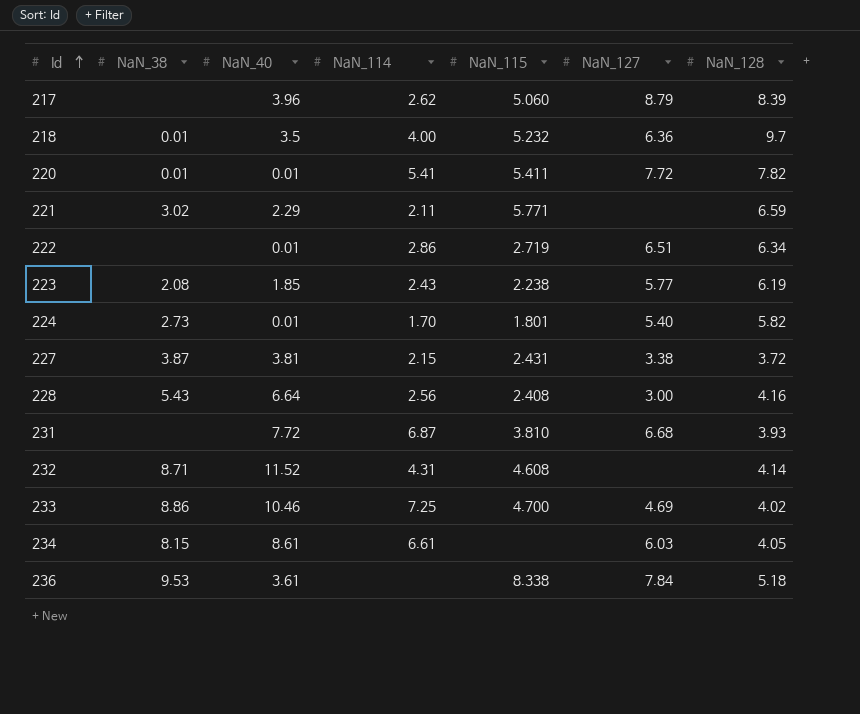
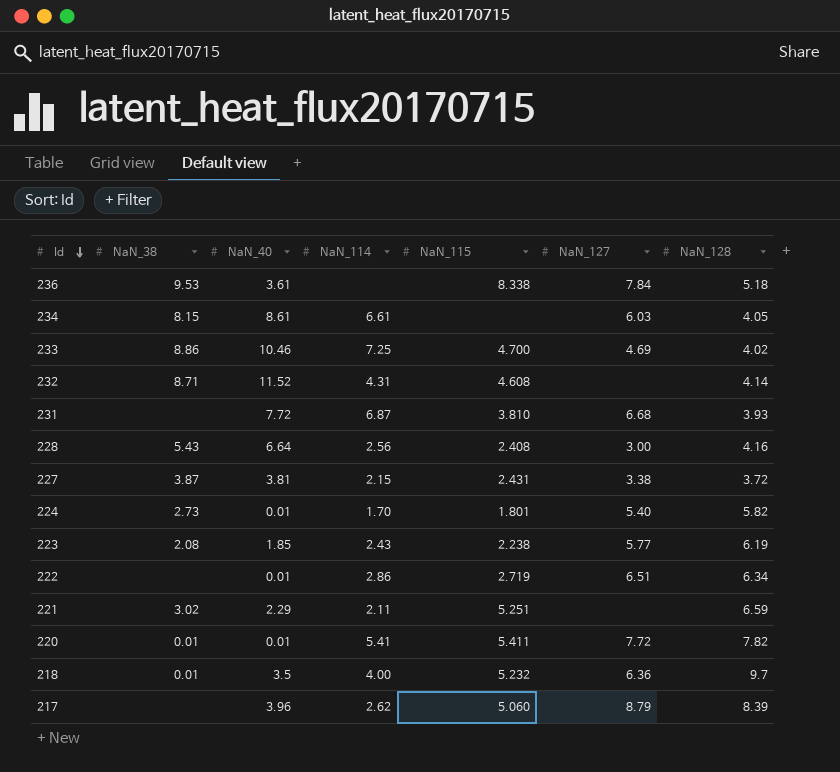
row order: Id ascending -> Id descending
221 | NaN_115: 5.771 -> 5.251

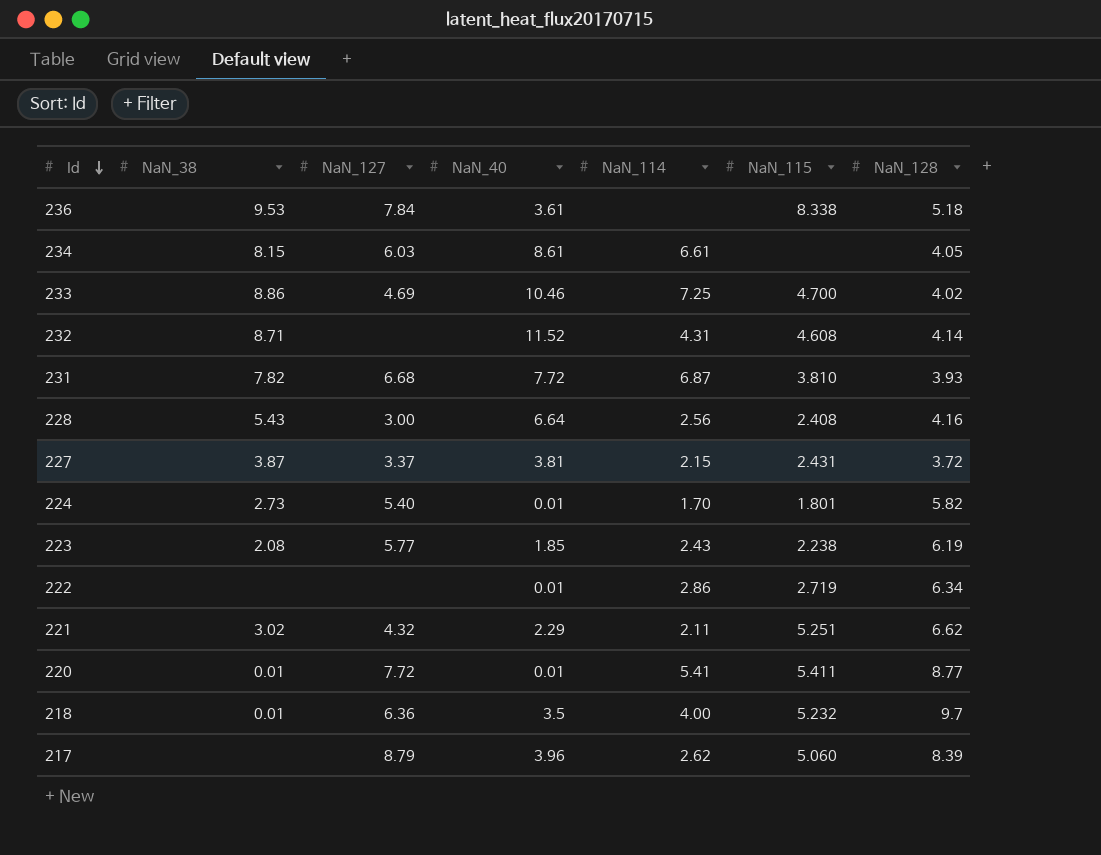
column NaN_127 | position: 6 -> 3
231 | NaN_38: none -> 7.82
227 | NaN_127: 3.38 -> 3.37
222 | NaN_127: 6.51 -> none
221 | NaN_127: none -> 4.32
221 | NaN_128: 6.59 -> 6.62
220 | NaN_128: 7.82 -> 8.77

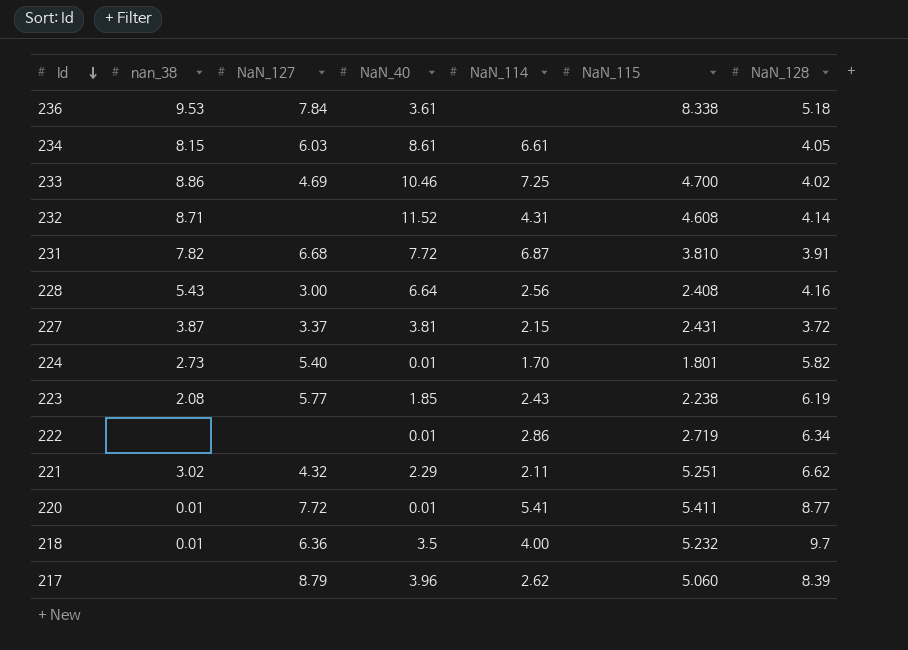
column name: NaN_38 -> nan_38
231 | NaN_128: 3.93 -> 3.91

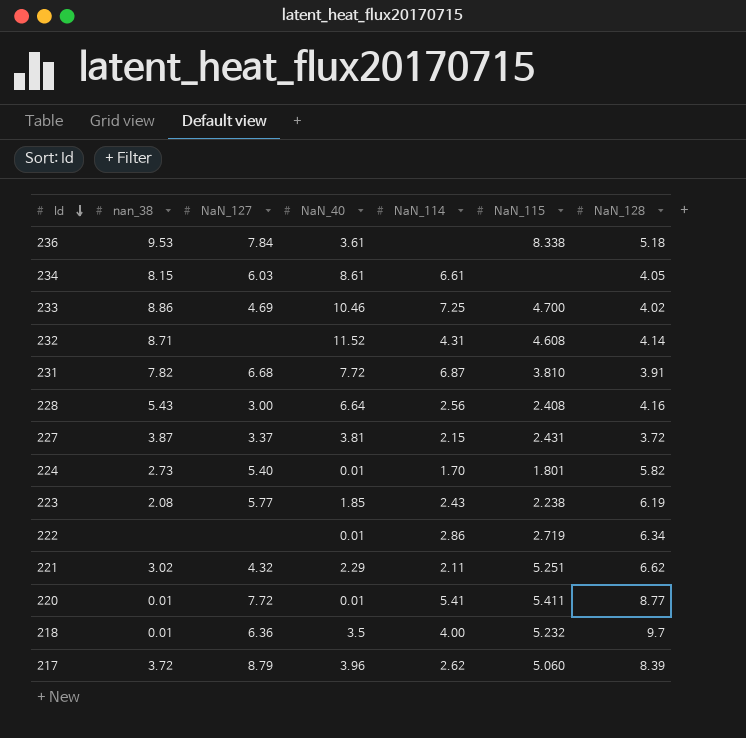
217 | nan_38: none -> 3.72

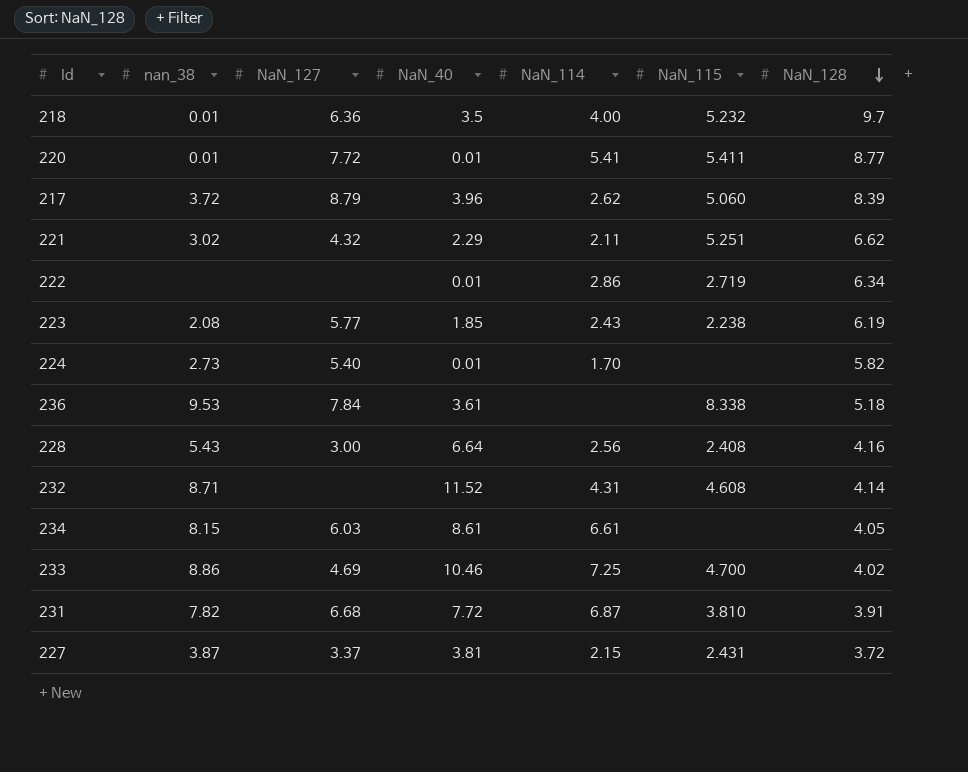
row order: Id descending -> NaN_128 descending
224 | NaN_115: 1.801 -> none

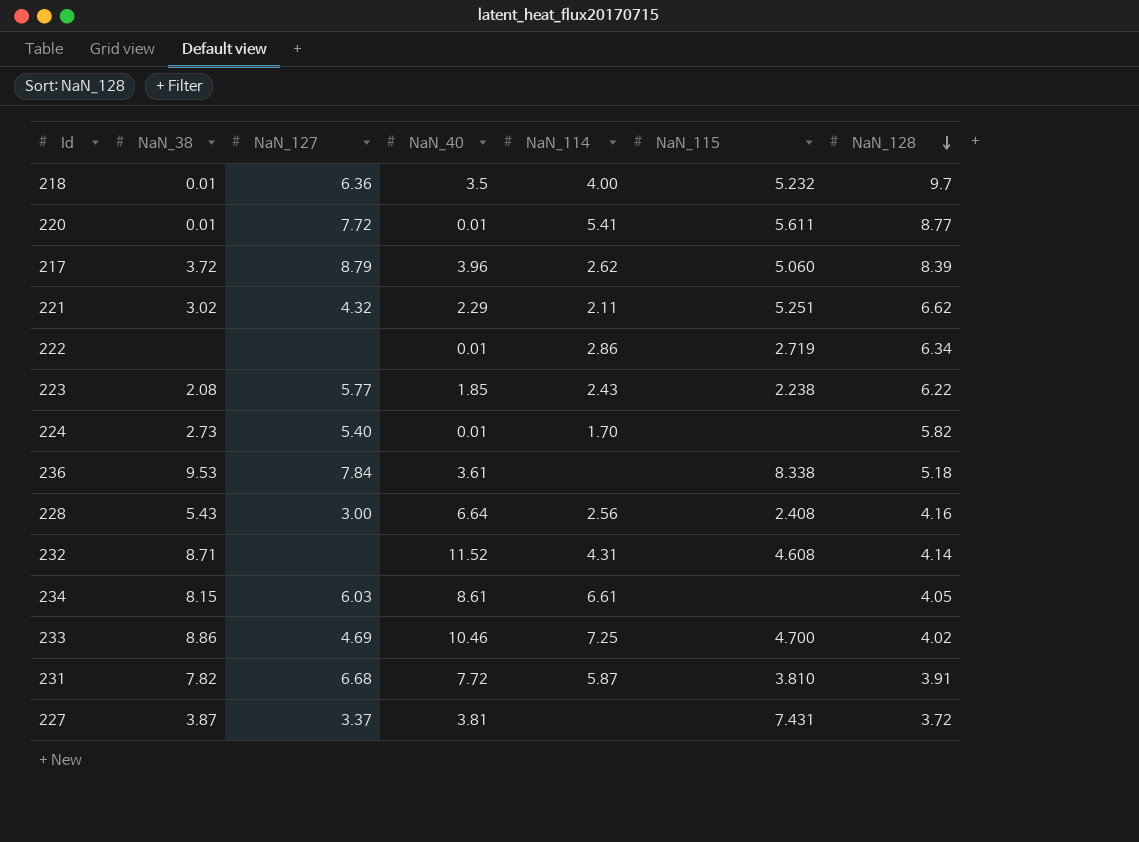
column name: nan_38 -> NaN_38
220 | NaN_115: 5.411 -> 5.611
223 | NaN_128: 6.19 -> 6.22
231 | NaN_114: 6.87 -> 5.87
227 | NaN_114: 2.15 -> none
227 | NaN_115: 2.431 -> 7.431

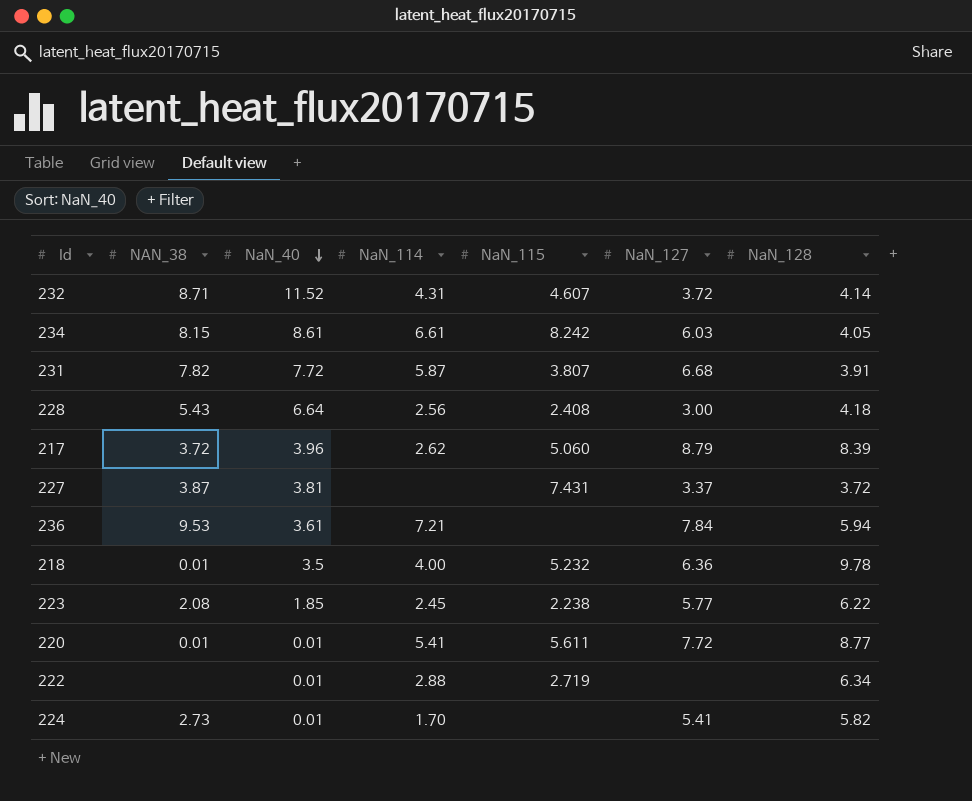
row order: NaN_128 descending -> NaN_40 descending
column name: NaN_38 -> NAN_38
column NaN_127 | position: 3 -> 6
row 221: 3.02 | 4.32 | 2.29 | 2.11 | 5.251 | 6.62 -> none
row 233: 8.86 | 4.69 | 10.46 | 7.25 | 4.700 | 4.02 -> none
232 | NaN_115: 4.608 -> 4.607
232 | NaN_127: none -> 3.72
234 | NaN_115: none -> 8.242
231 | NaN_115: 3.810 -> 3.807
228 | NaN_128: 4.16 -> 4.18
236 | NaN_114: none -> 7.21
236 | NaN_115: 8.338 -> none
236 | NaN_128: 5.18 -> 5.94
218 | NaN_128: 9.7 -> 9.78
223 | NaN_114: 2.43 -> 2.45
222 | NaN_114: 2.86 -> 2.88
224 | NaN_127: 5.40 -> 5.41

